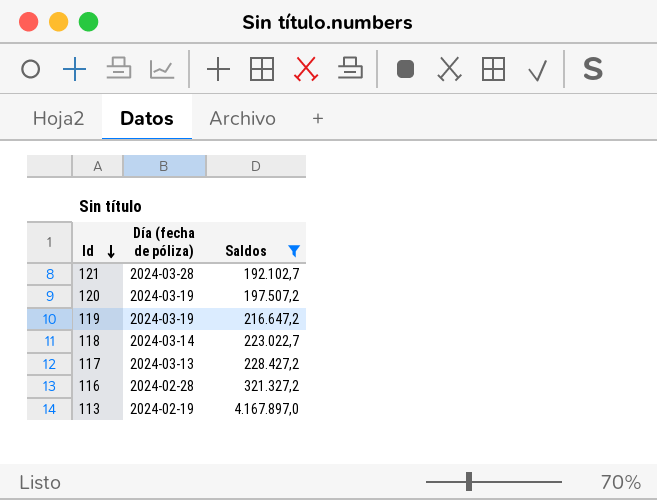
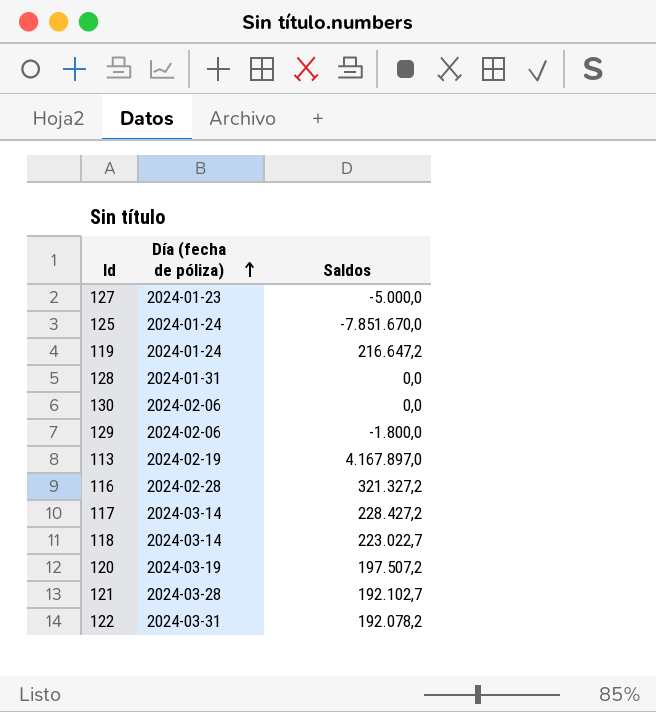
filter: Saldos >= 192.102,7 -> none
row order: Id descending -> Día (fecha de póliza) ascending
119 | Día (fecha de póliza): 2024-03-19 -> 2024-01-24
117 | Día (fecha de póliza): 2024-03-13 -> 2024-03-14

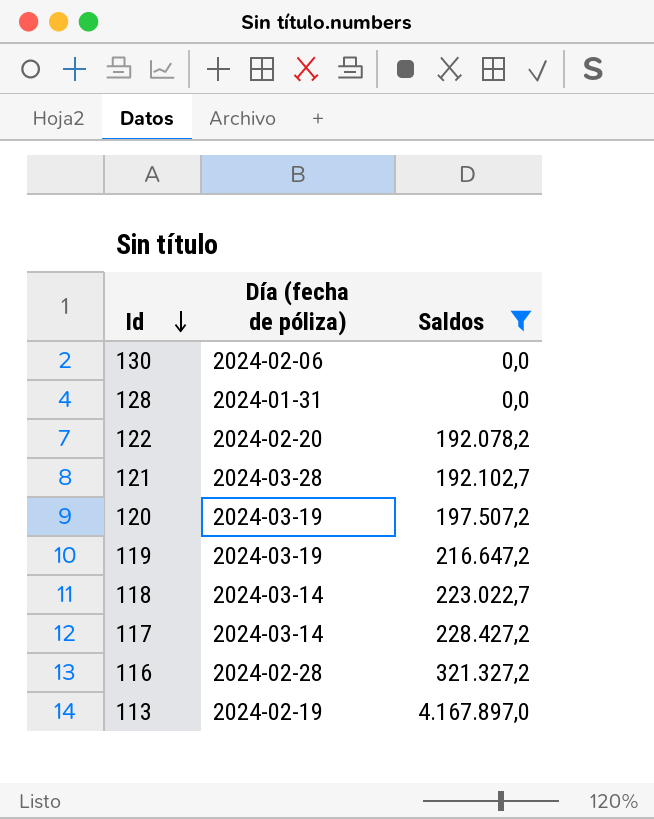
filter: none -> Saldos >= 0,0
row order: Día (fecha de póliza) ascending -> Id descending
122 | Día (fecha de póliza): 2024-03-31 -> 2024-02-20
119 | Día (fecha de póliza): 2024-01-24 -> 2024-03-19

